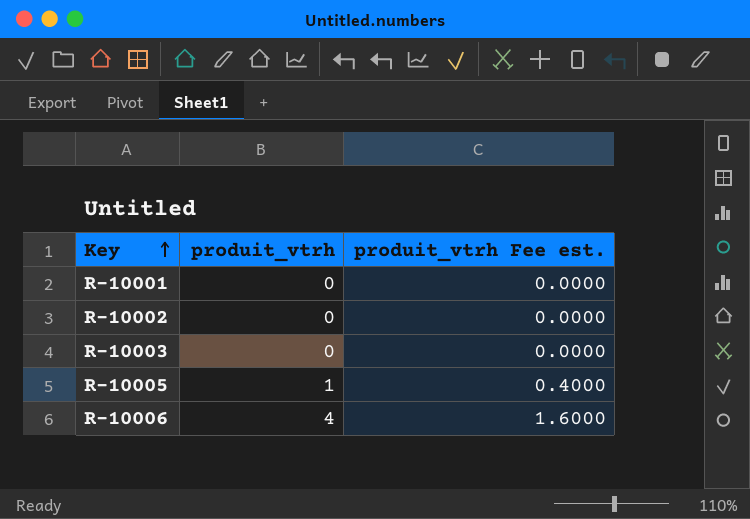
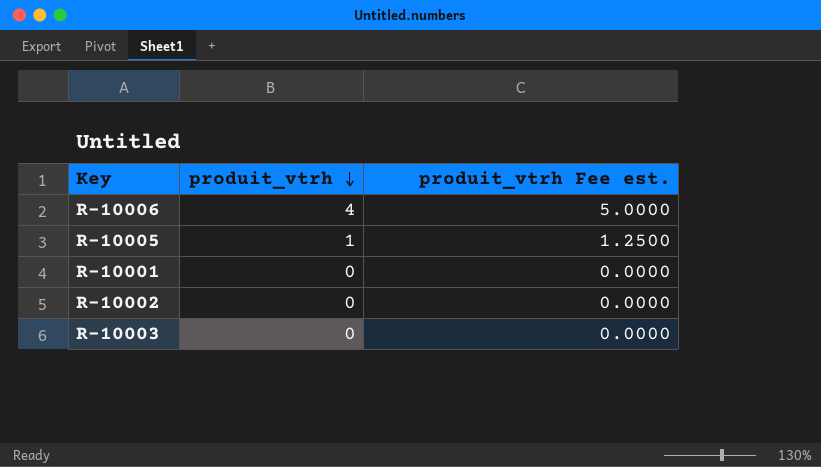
row order: Key ascending -> produit_vtrh descending
column produit_vtrh Fee est. | formula: [produit_vtrh] * 0.4 -> [produit_vtrh] * 1.25

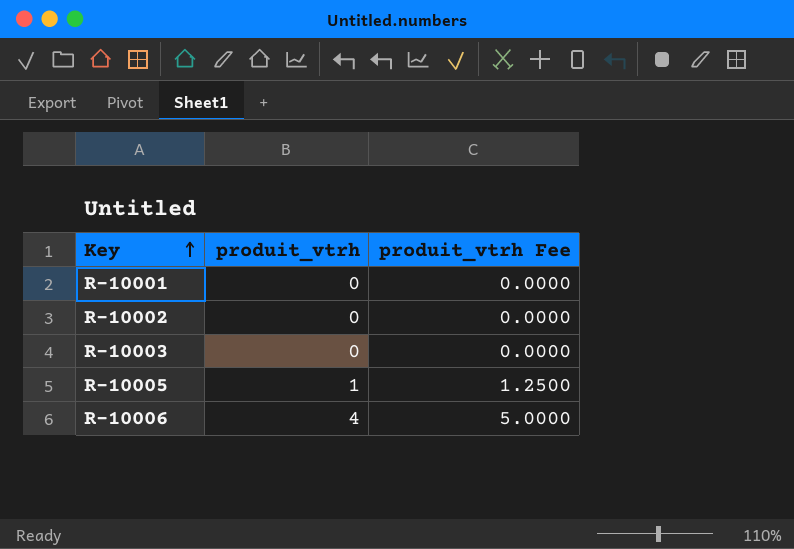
row order: produit_vtrh descending -> Key ascending
column name: produit_vtrh Fee est. -> produit_vtrh Fee

